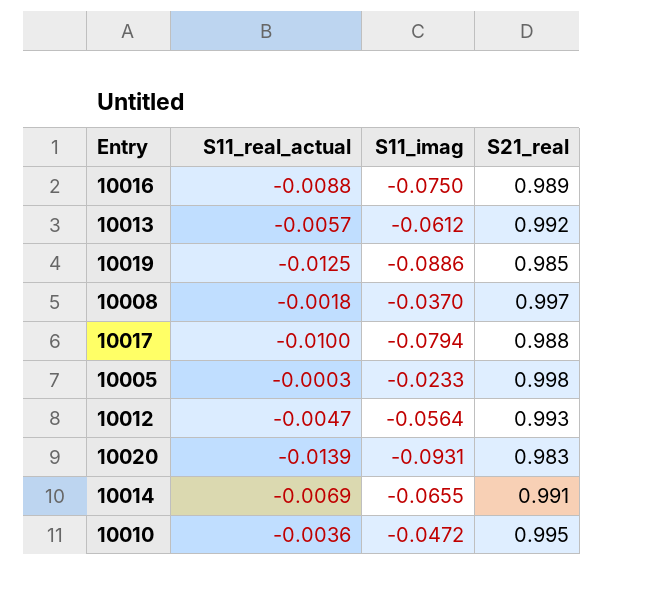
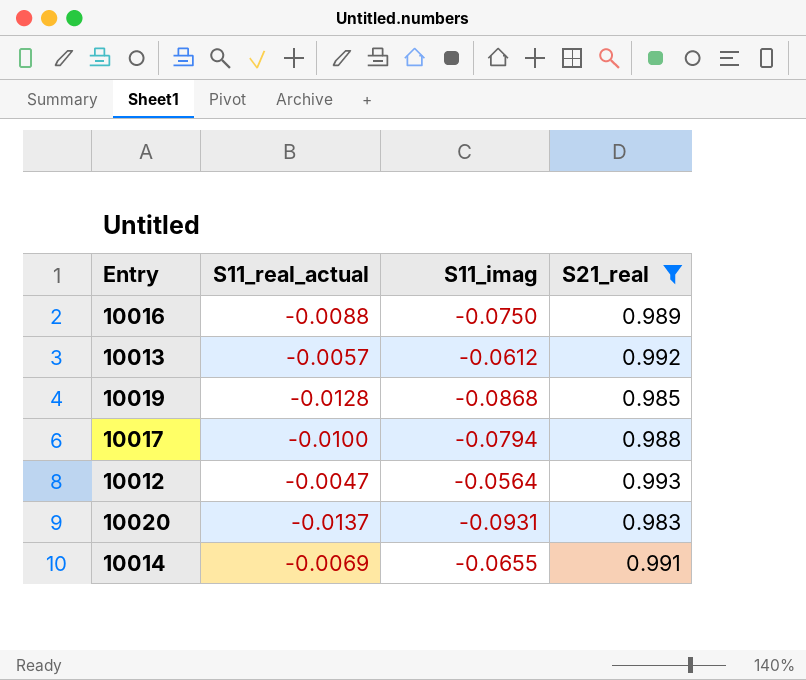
filter: none -> S21_real <= 0.993
10019 | S11_real_actual: -0.0125 -> -0.0128
10019 | S11_imag: -0.0886 -> -0.0868
10020 | S11_real_actual: -0.0139 -> -0.0137

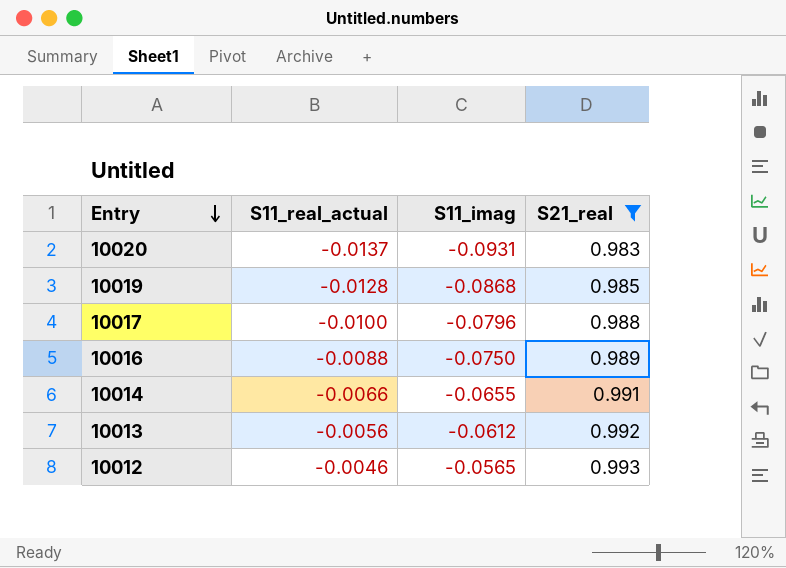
row order: none -> Entry descending
10017 | S11_imag: -0.0794 -> -0.0796
10014 | S11_real_actual: -0.0069 -> -0.0066
10013 | S11_real_actual: -0.0057 -> -0.0056
10012 | S11_real_actual: -0.0047 -> -0.0046
10012 | S11_imag: -0.0564 -> -0.0565

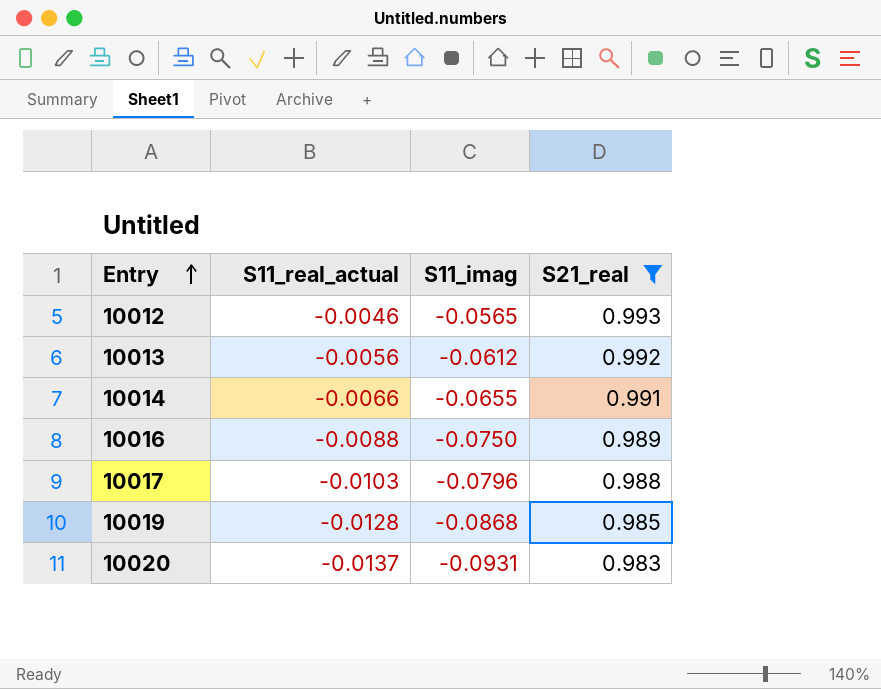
row order: Entry descending -> Entry ascending
10017 | S11_real_actual: -0.0100 -> -0.0103

